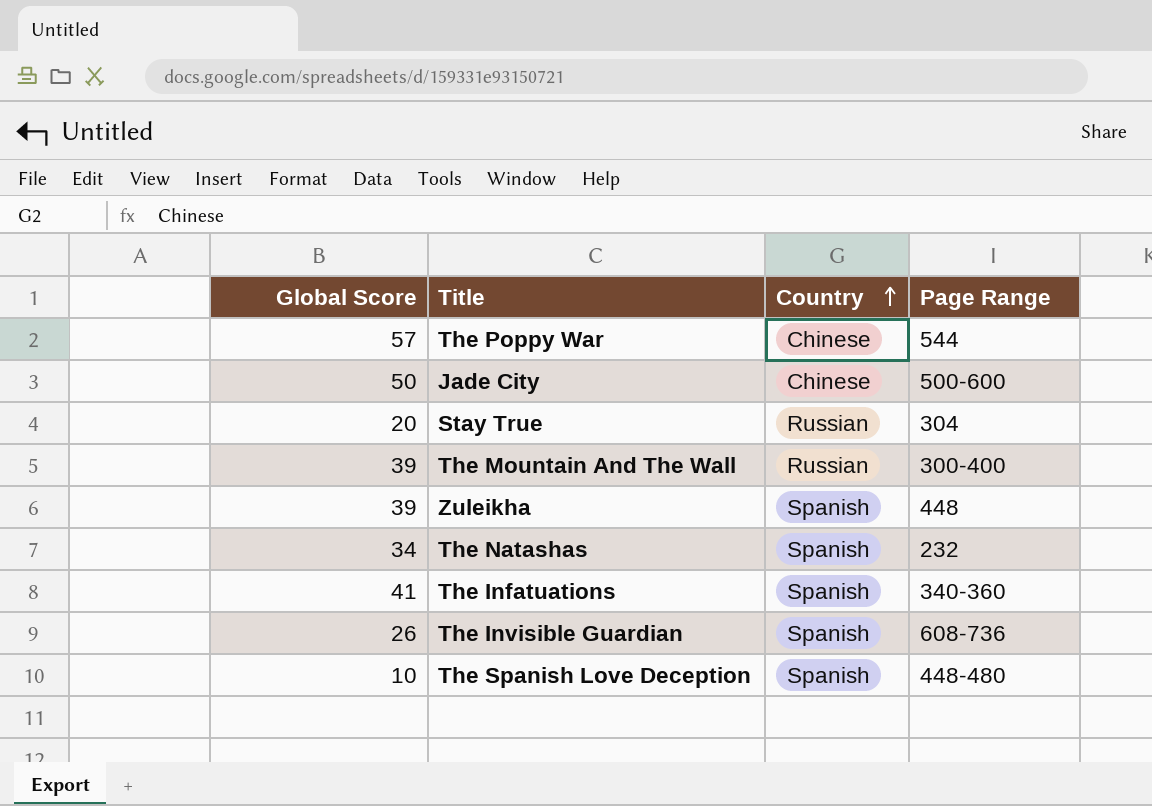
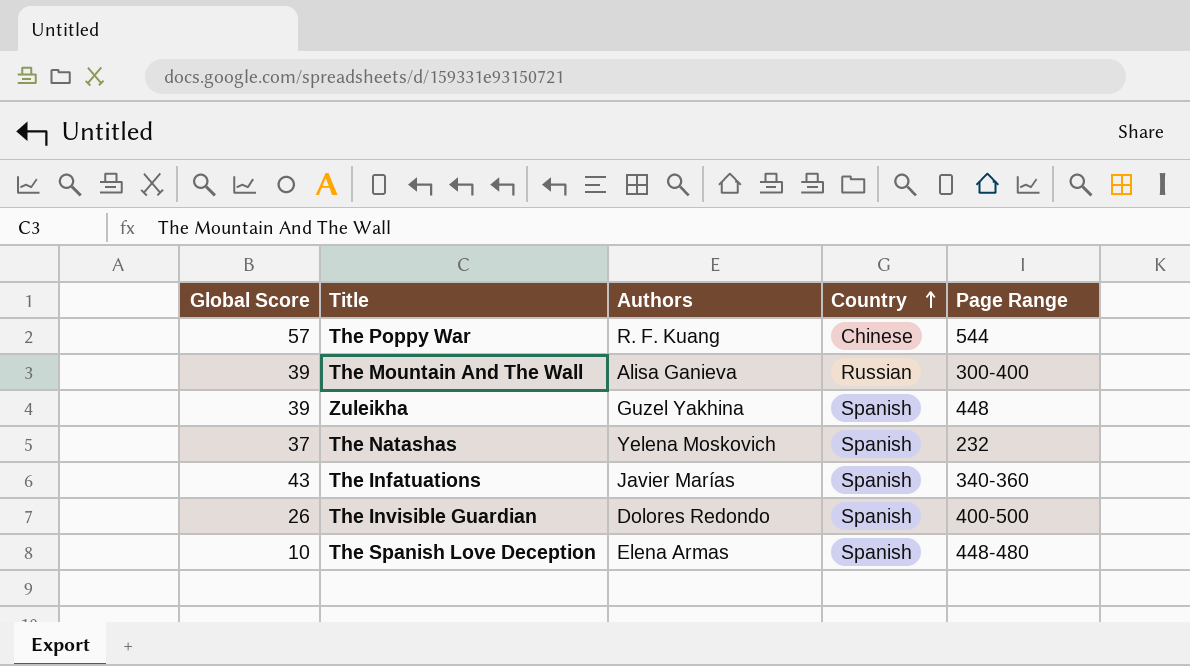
column Authors | position: none -> 3
row Jade City: 50 | Chinese | 500-600 -> none
row Stay True: 20 | Russian | 304 -> none
The Natashas | Global Score: 34 -> 37
The Infatuations | Global Score: 41 -> 43
The Invisible Guardian | Page Range: 608-736 -> 400-500

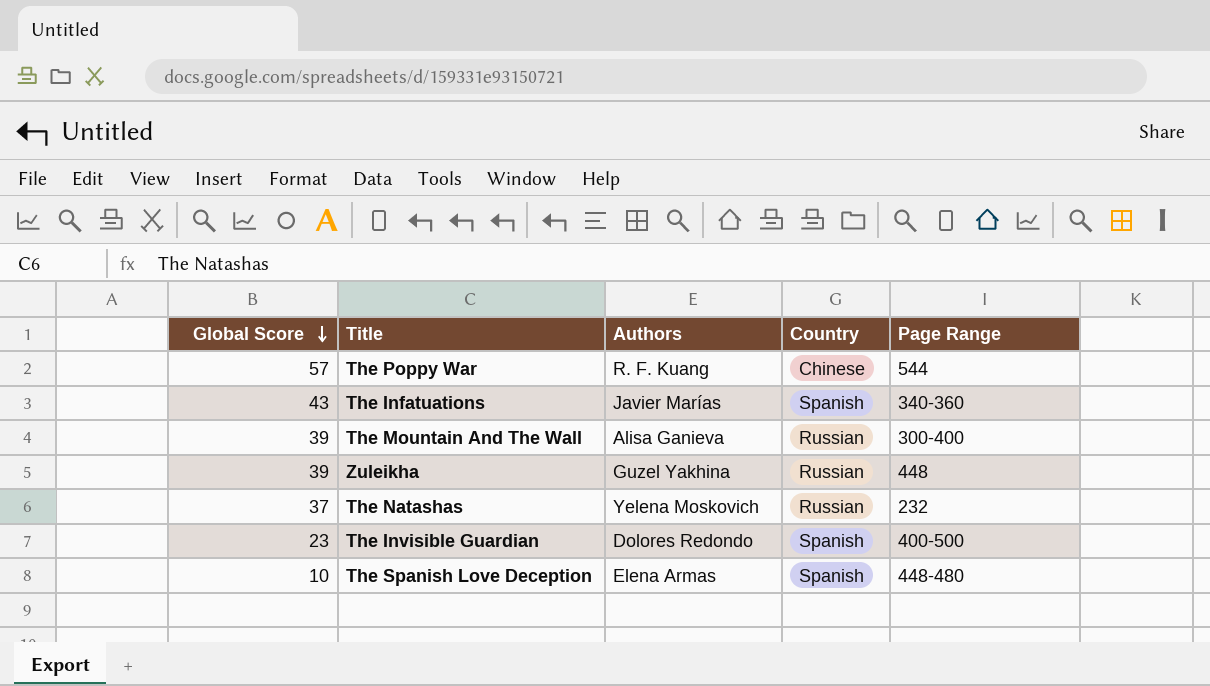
row order: Country ascending -> Global Score descending
Zuleikha | Country: Spanish -> Russian
The Natashas | Country: Spanish -> Russian
The Invisible Guardian | Global Score: 26 -> 23

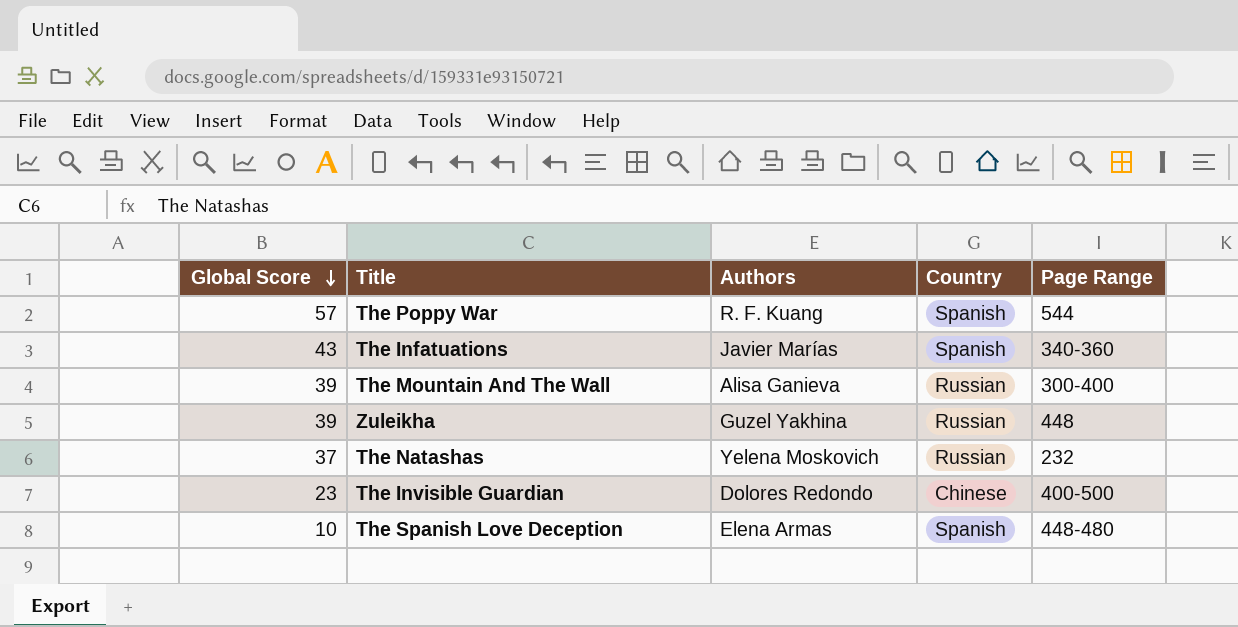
The Poppy War | Country: Chinese -> Spanish
The Invisible Guardian | Country: Spanish -> Chinese

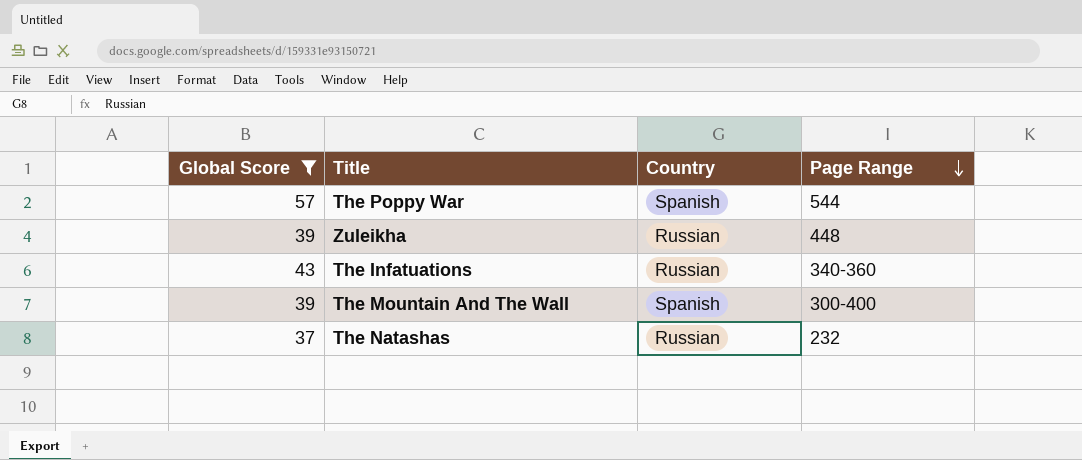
filter: none -> Global Score >= 37
row order: Global Score descending -> Page Range descending
column Authors | position: 3 -> none
The Infatuations | Country: Spanish -> Russian
The Mountain And The Wall | Country: Russian -> Spanish

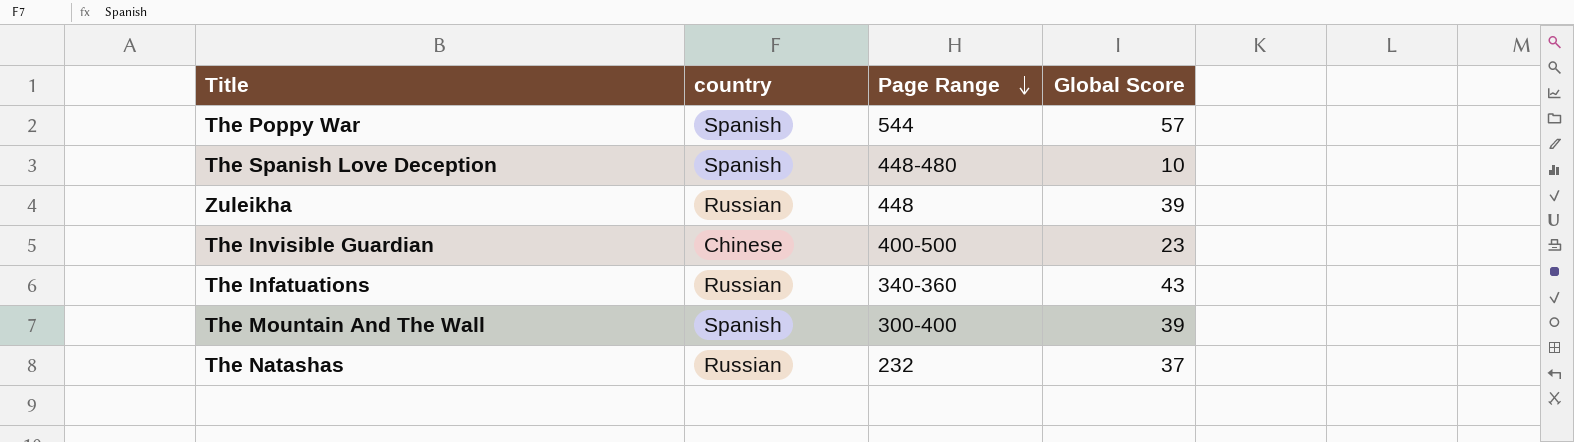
filter: Global Score >= 37 -> none
column name: Country -> country
column Global Score | position: 1 -> 4

